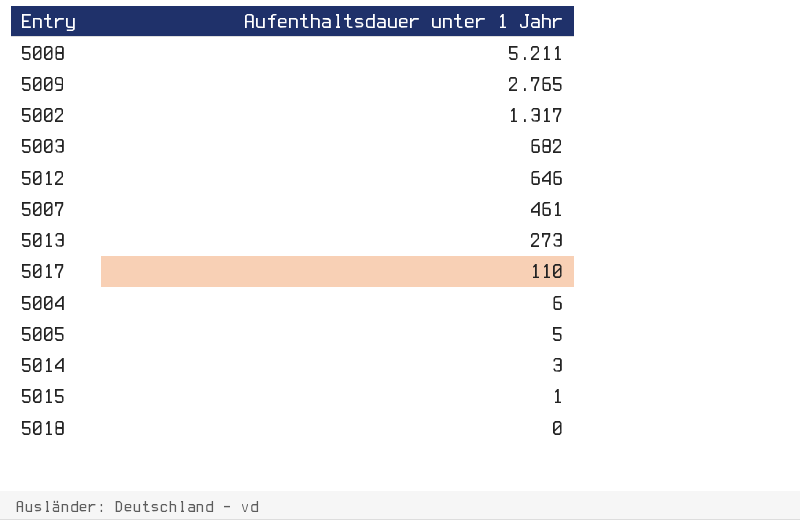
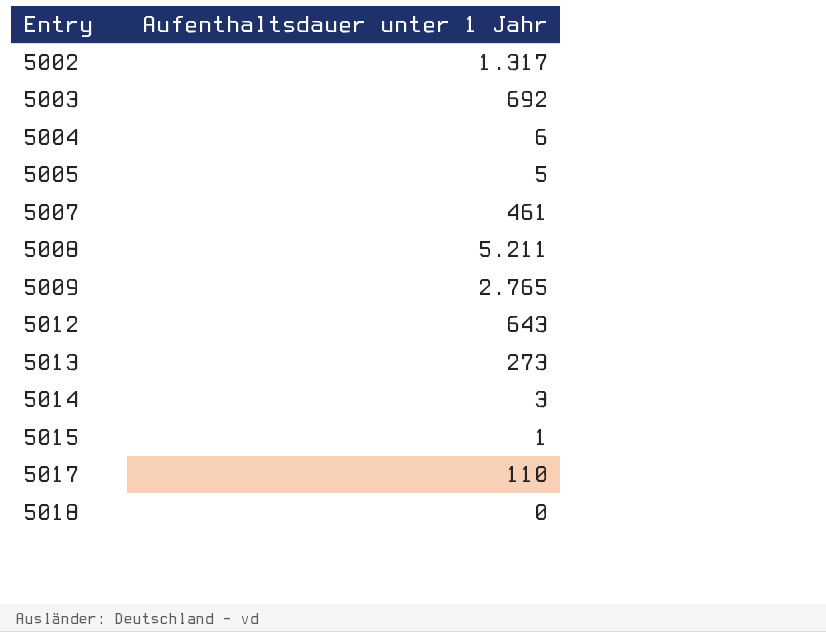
row order: Aufenthaltsdauer unter 1 Jahr descending -> Entry ascending
5003 | Aufenthaltsdauer unter 1 Jahr: 682 -> 692
5012 | Aufenthaltsdauer unter 1 Jahr: 646 -> 643

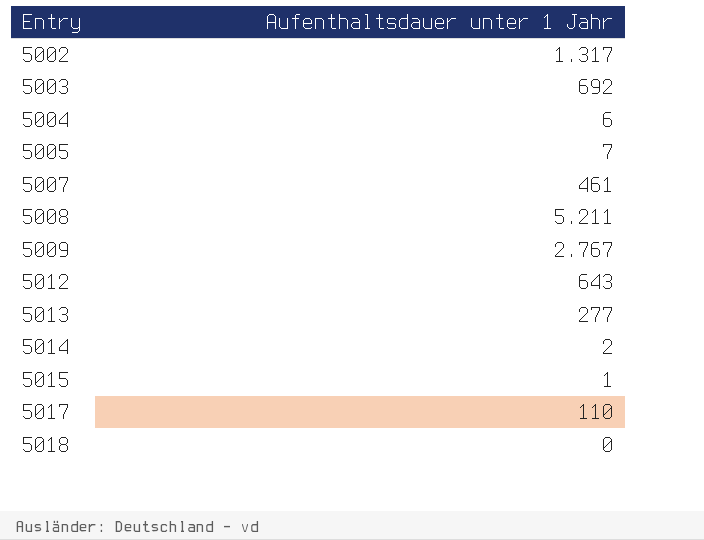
5005 | Aufenthaltsdauer unter 1 Jahr: 5 -> 7
5009 | Aufenthaltsdauer unter 1 Jahr: 2.765 -> 2.767
5013 | Aufenthaltsdauer unter 1 Jahr: 273 -> 277
5014 | Aufenthaltsdauer unter 1 Jahr: 3 -> 2

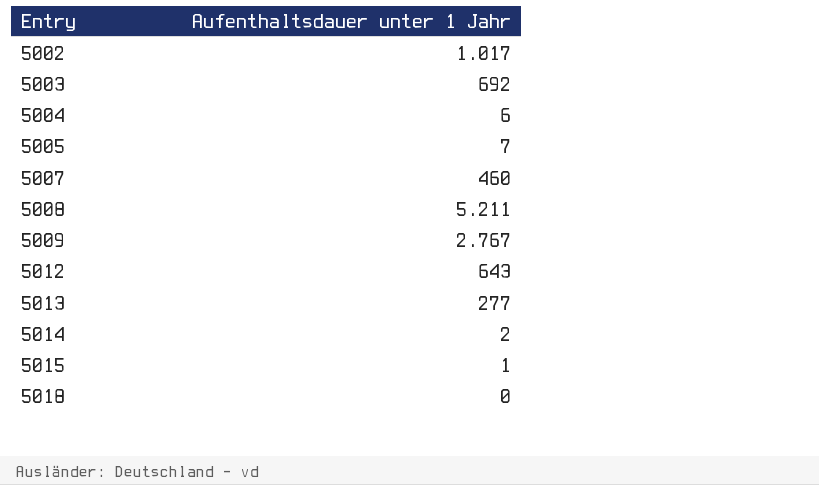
row 5017: 110 -> none
5002 | Aufenthaltsdauer unter 1 Jahr: 1.317 -> 1.017
5007 | Aufenthaltsdauer unter 1 Jahr: 461 -> 460

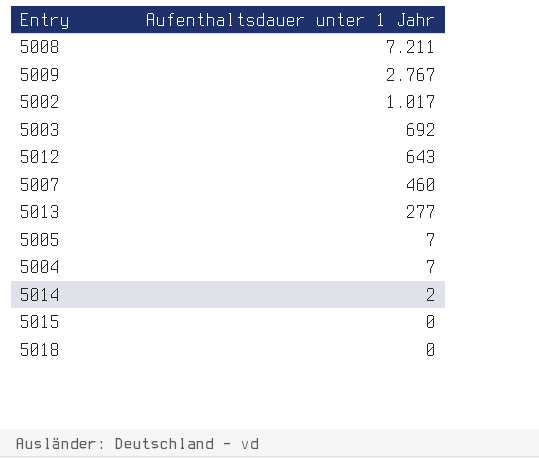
row order: Entry ascending -> Aufenthaltsdauer unter 1 Jahr descending
5008 | Aufenthaltsdauer unter 1 Jahr: 5.211 -> 7.211
5004 | Aufenthaltsdauer unter 1 Jahr: 6 -> 7
5015 | Aufenthaltsdauer unter 1 Jahr: 1 -> 0

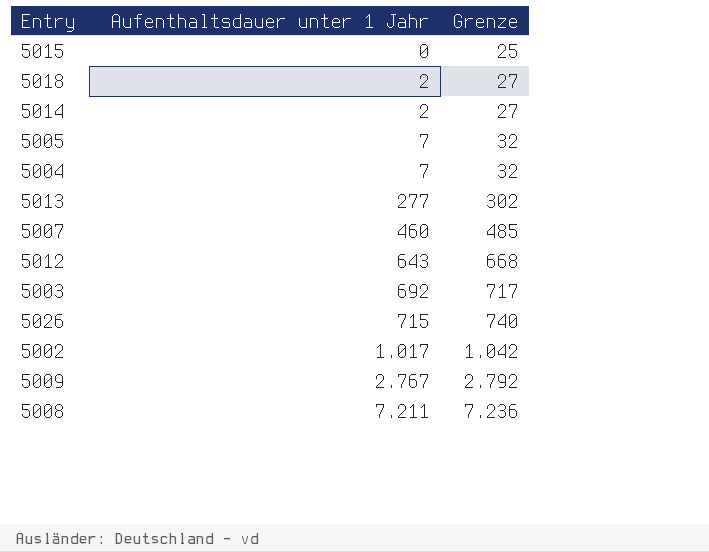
row order: Aufenthaltsdauer unter 1 Jahr descending -> Aufenthaltsdauer unter 1 Jahr ascending
column Grenze | formula: none -> [Aufenthaltsdauer unter 1 Jahr] + 25
5018 | Aufenthaltsdauer unter 1 Jahr: 0 -> 2
row 5026: none -> 715 | 740

